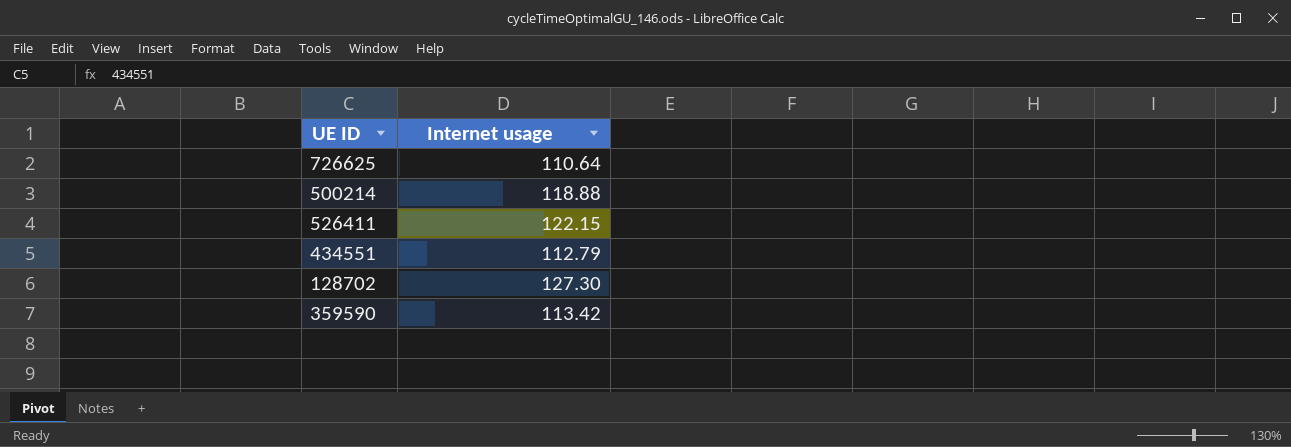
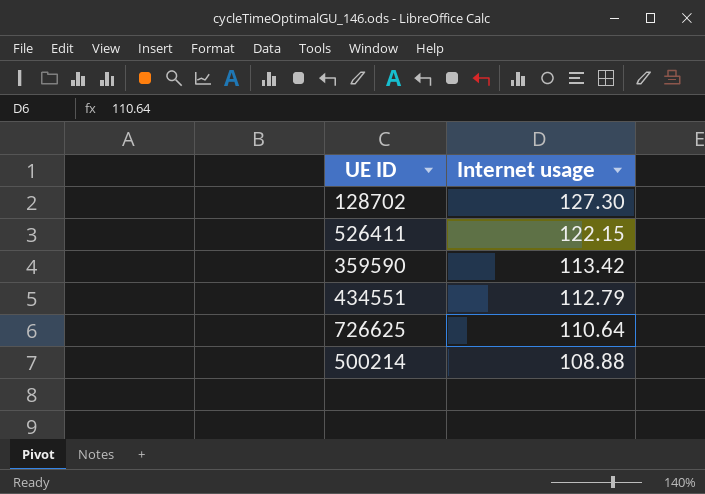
row order: none -> Internet usage descending
500214 | Internet usage: 118.88 -> 108.88

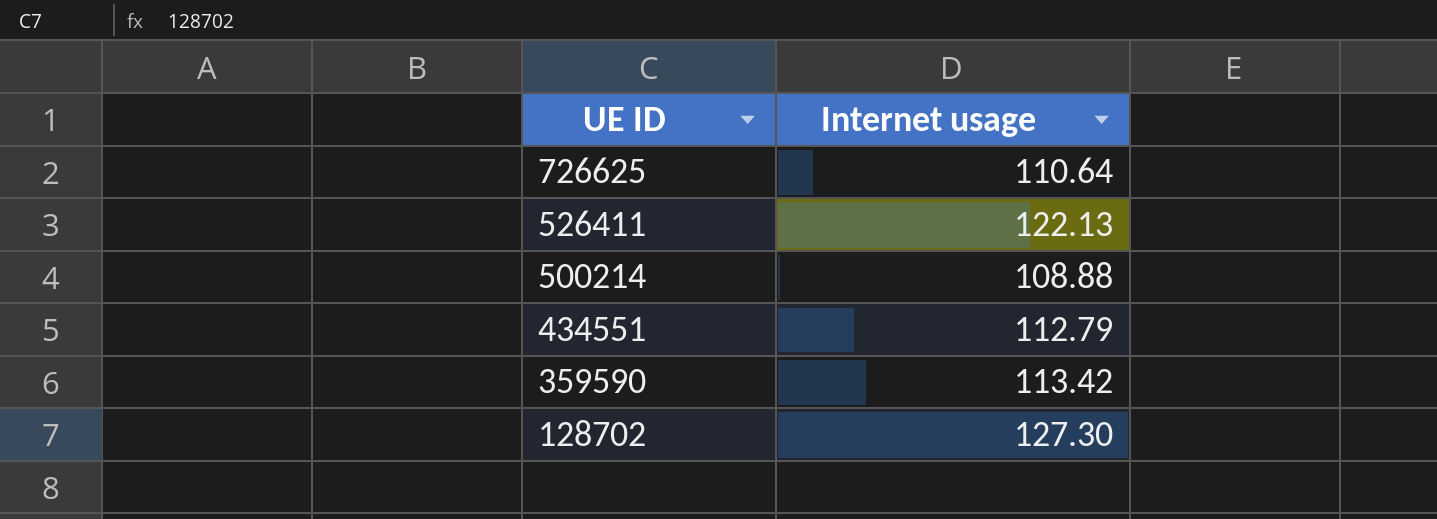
row order: Internet usage descending -> UE ID descending
526411 | Internet usage: 122.15 -> 122.13

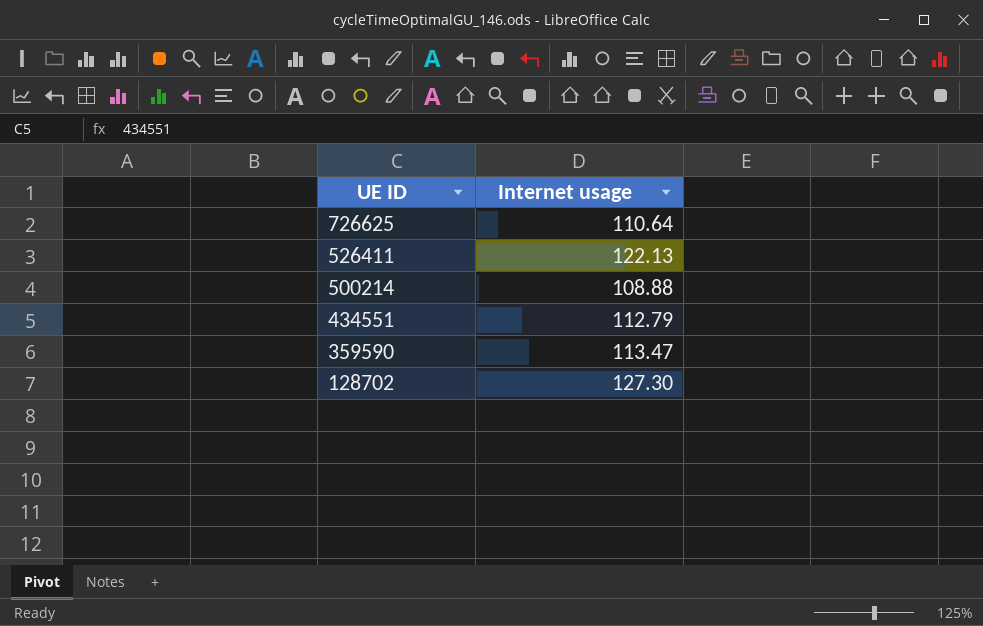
359590 | Internet usage: 113.42 -> 113.47

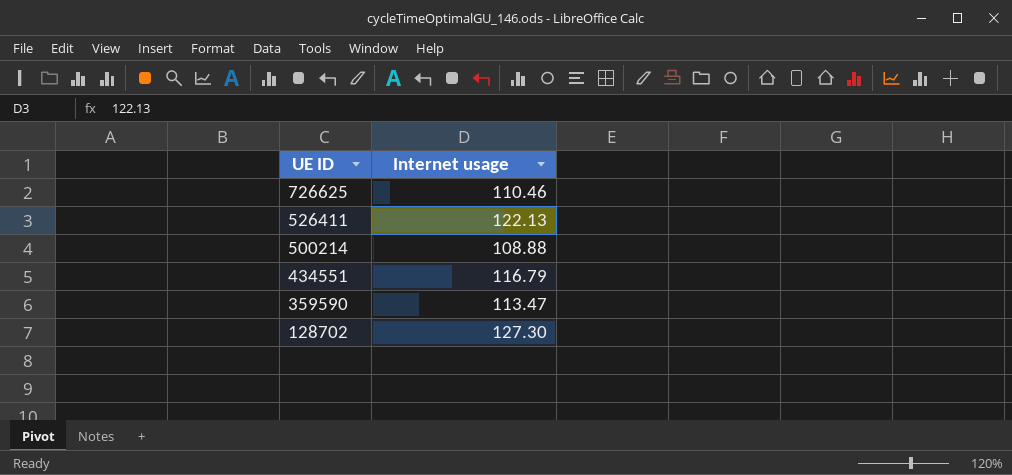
726625 | Internet usage: 110.64 -> 110.46
434551 | Internet usage: 112.79 -> 116.79

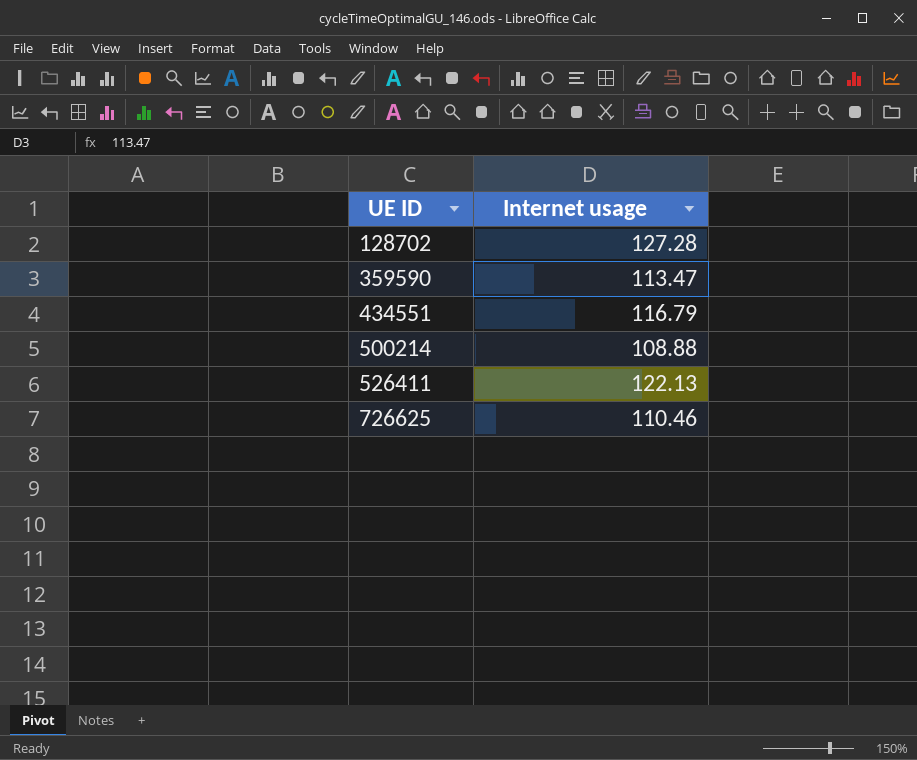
row order: UE ID descending -> UE ID ascending
128702 | Internet usage: 127.30 -> 127.28

